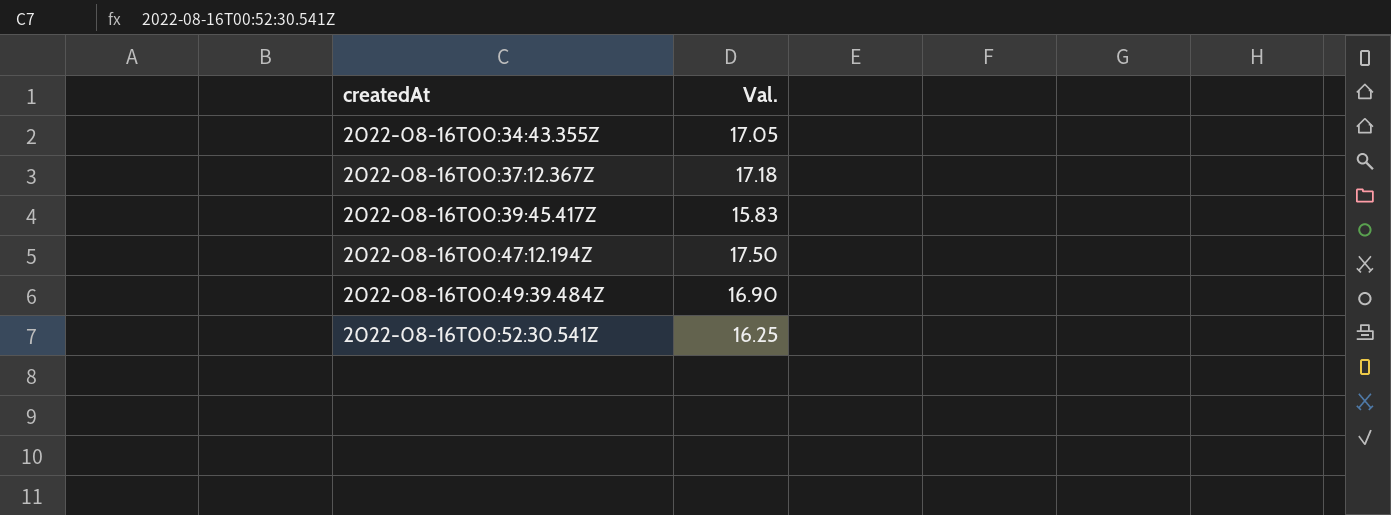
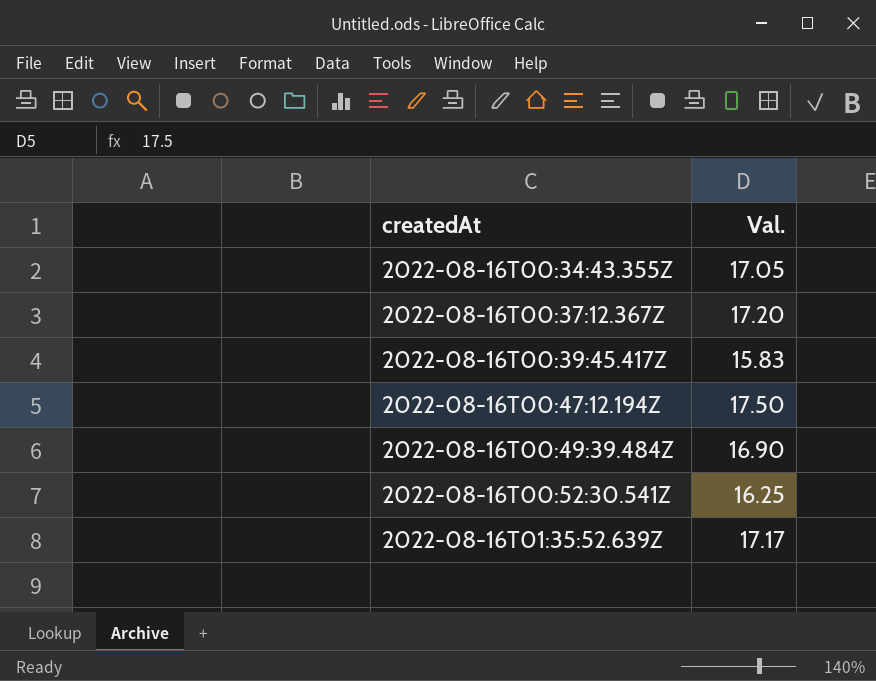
2022-08-16T00:37:12.367Z | Val.: 17.18 -> 17.20
row 2022-08-16T01:35:52.639Z: none -> 17.17

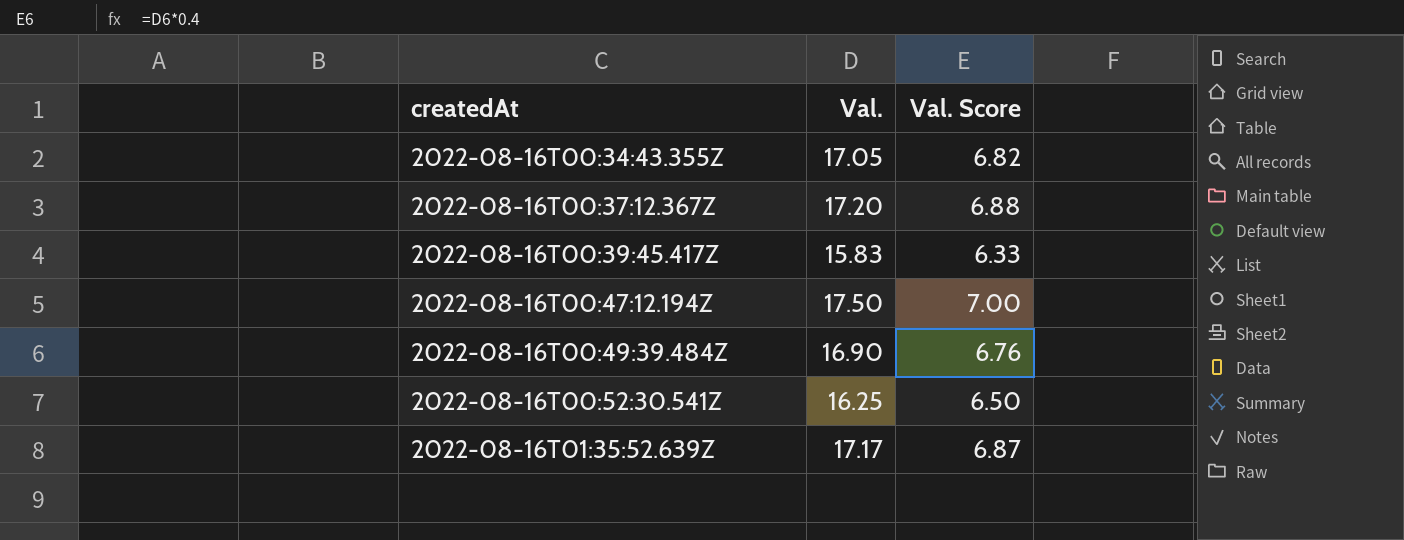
column Val. Score | formula: none -> [Val.] * 0.4

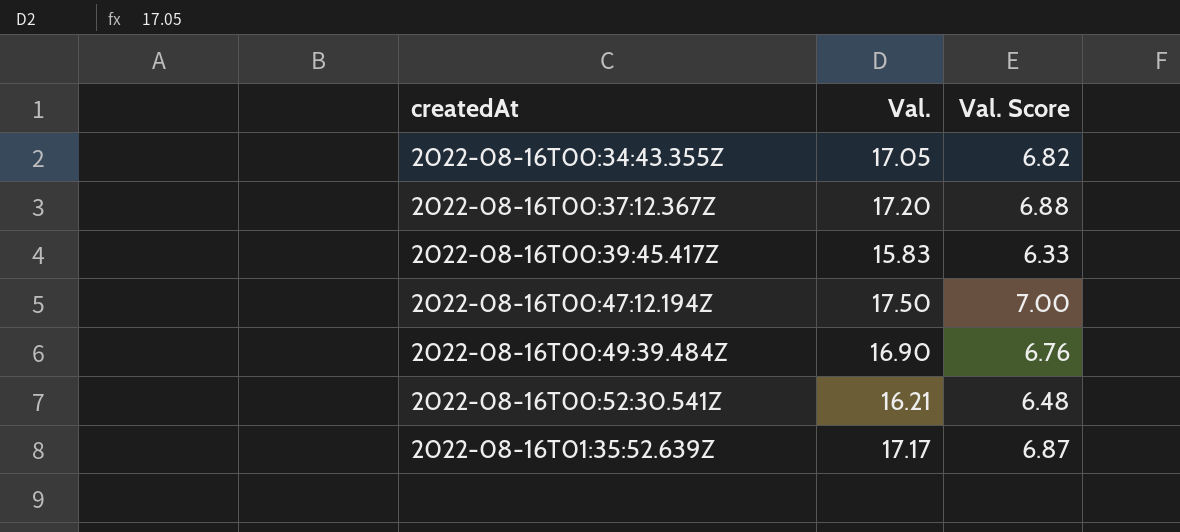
2022-08-16T00:52:30.541Z | Val.: 16.25 -> 16.21
2022-08-16T00:52:30.541Z | Val. Score: 6.50 -> 6.48

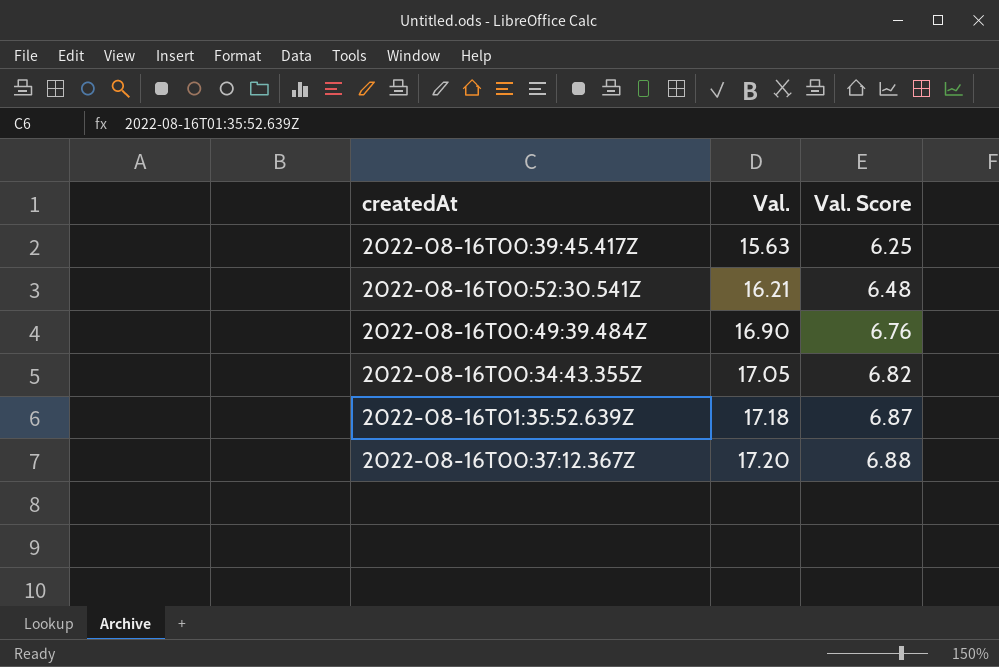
row order: createdAt ascending -> Val. ascending
row 2022-08-16T00:47:12.194Z: 17.50 | 7.00 -> none
2022-08-16T00:39:45.417Z | Val.: 15.83 -> 15.63
2022-08-16T00:39:45.417Z | Val. Score: 6.33 -> 6.25
2022-08-16T01:35:52.639Z | Val.: 17.17 -> 17.18

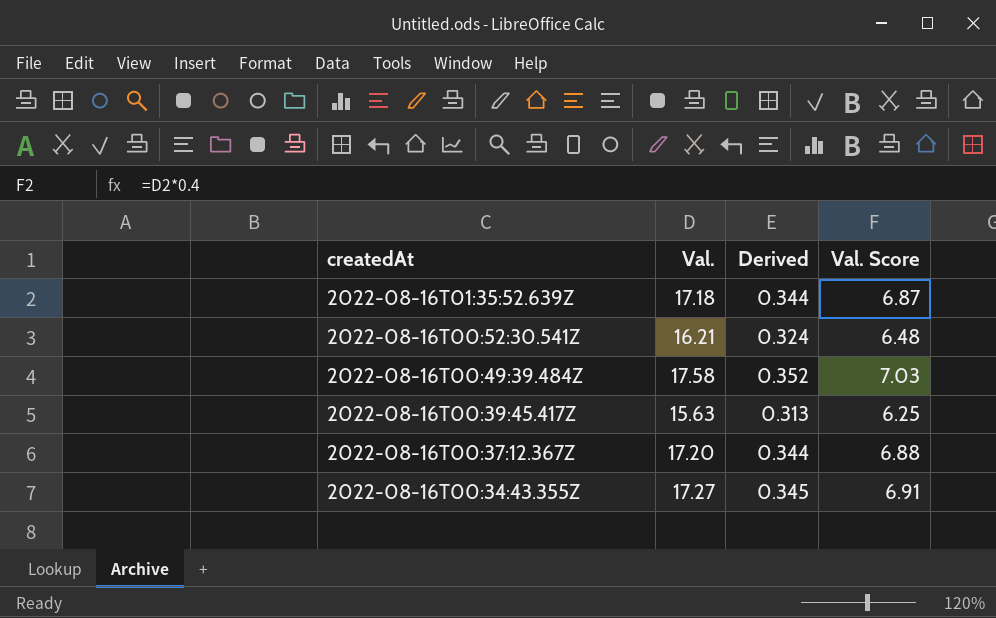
row order: Val. ascending -> createdAt descending
column Derived | formula: none -> [Val.] * 0.02
2022-08-16T00:49:39.484Z | Val.: 16.90 -> 17.58
2022-08-16T00:49:39.484Z | Val. Score: 6.76 -> 7.03
2022-08-16T00:34:43.355Z | Val.: 17.05 -> 17.27
2022-08-16T00:34:43.355Z | Val. Score: 6.82 -> 6.91

